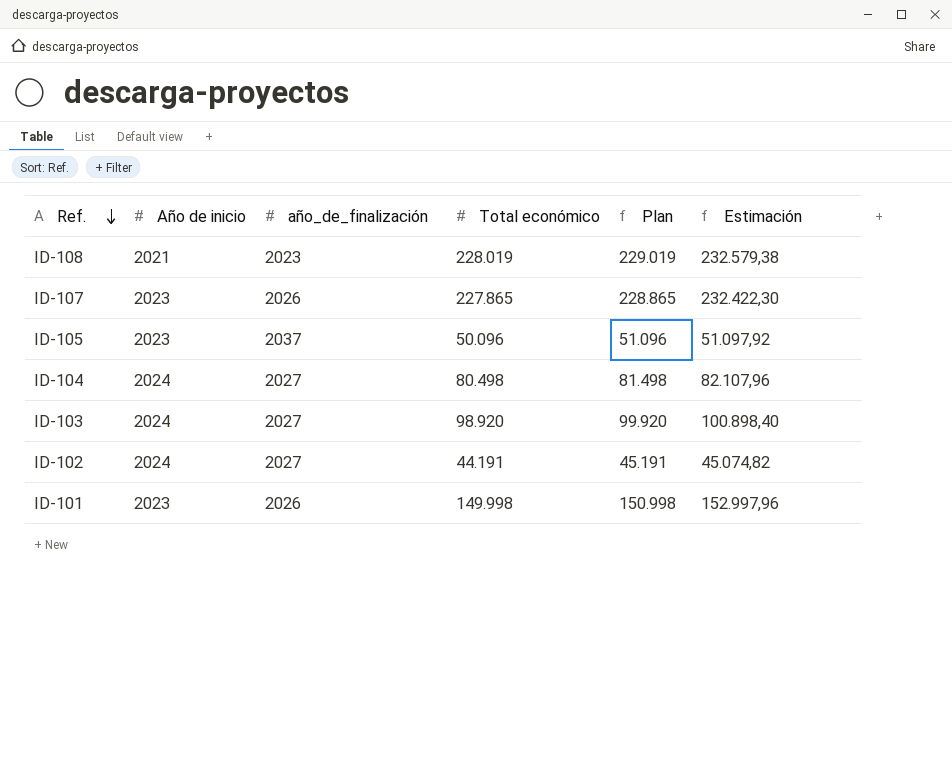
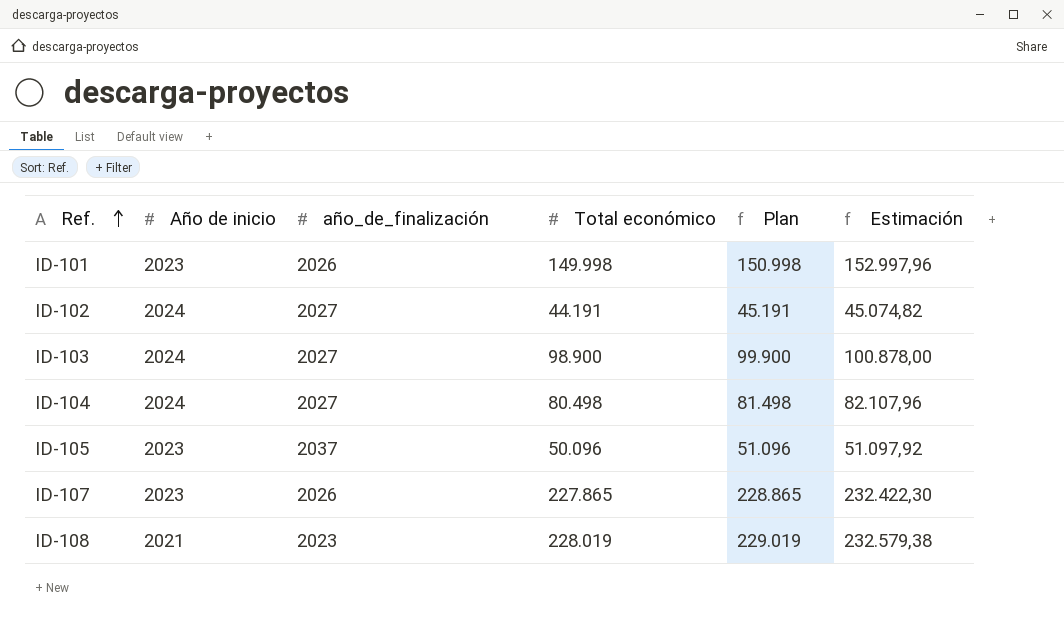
row order: Ref. descending -> Ref. ascending
ID-103 | Total económico: 98.920 -> 98.900
ID-103 | Plan: 99.920 -> 99.900
ID-103 | Estimación: 100.898,40 -> 100.878,00

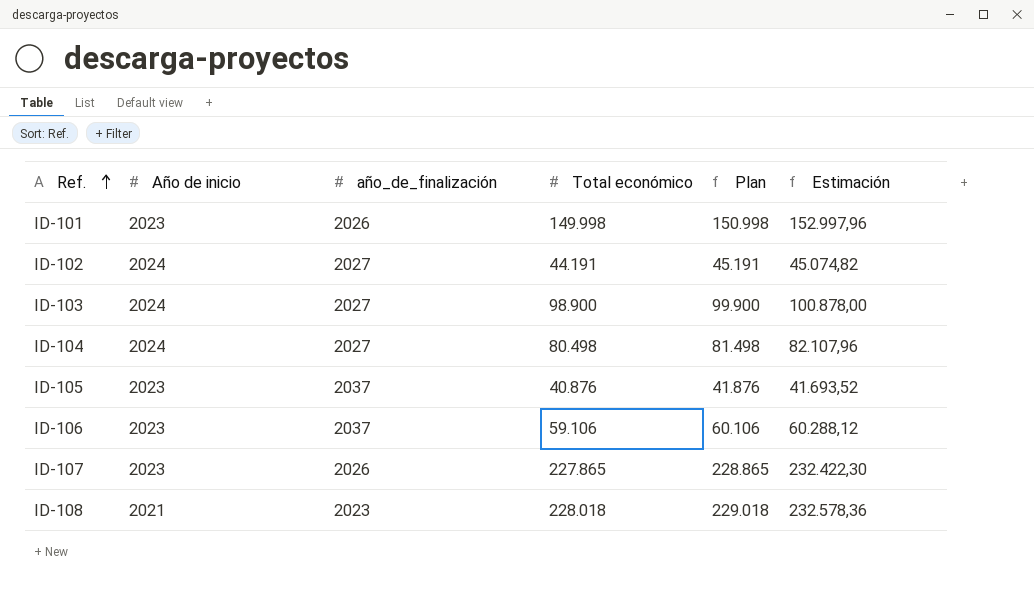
ID-105 | Total económico: 50.096 -> 40.876
ID-105 | Plan: 51.096 -> 41.876
ID-105 | Estimación: 51.097,92 -> 41.693,52
row ID-106: none -> 2023 | 2037 | 59.106 | 60.106 | 60.288,12
ID-108 | Total económico: 228.019 -> 228.018
ID-108 | Plan: 229.019 -> 229.018
ID-108 | Estimación: 232.579,38 -> 232.578,36

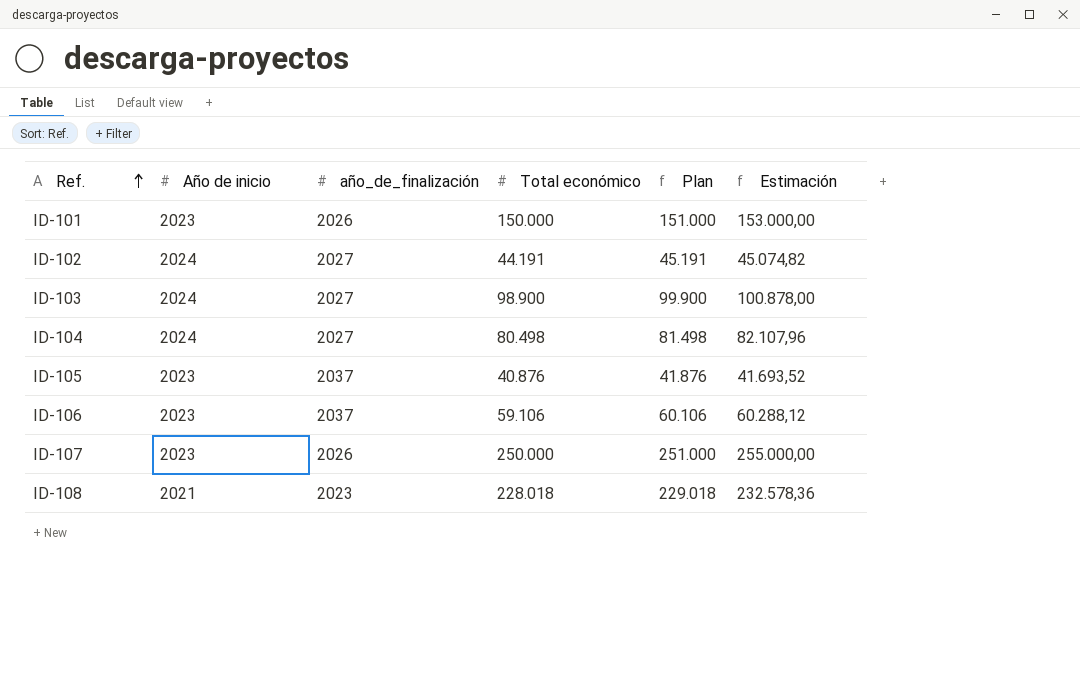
ID-101 | Total económico: 149.998 -> 150.000
ID-101 | Plan: 150.998 -> 151.000
ID-101 | Estimación: 152.997,96 -> 153.000,00
ID-107 | Total económico: 227.865 -> 250.000
ID-107 | Plan: 228.865 -> 251.000
ID-107 | Estimación: 232.422,30 -> 255.000,00

